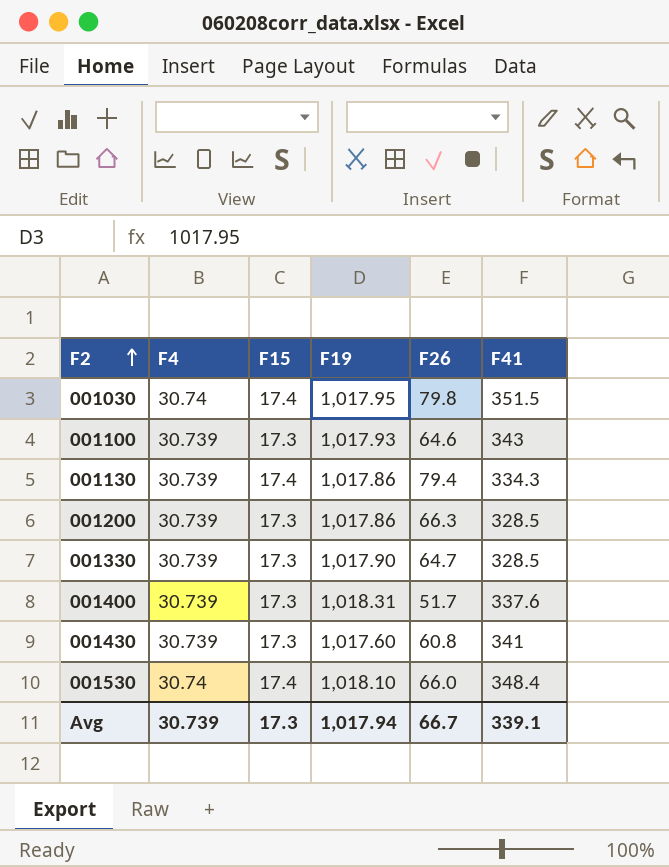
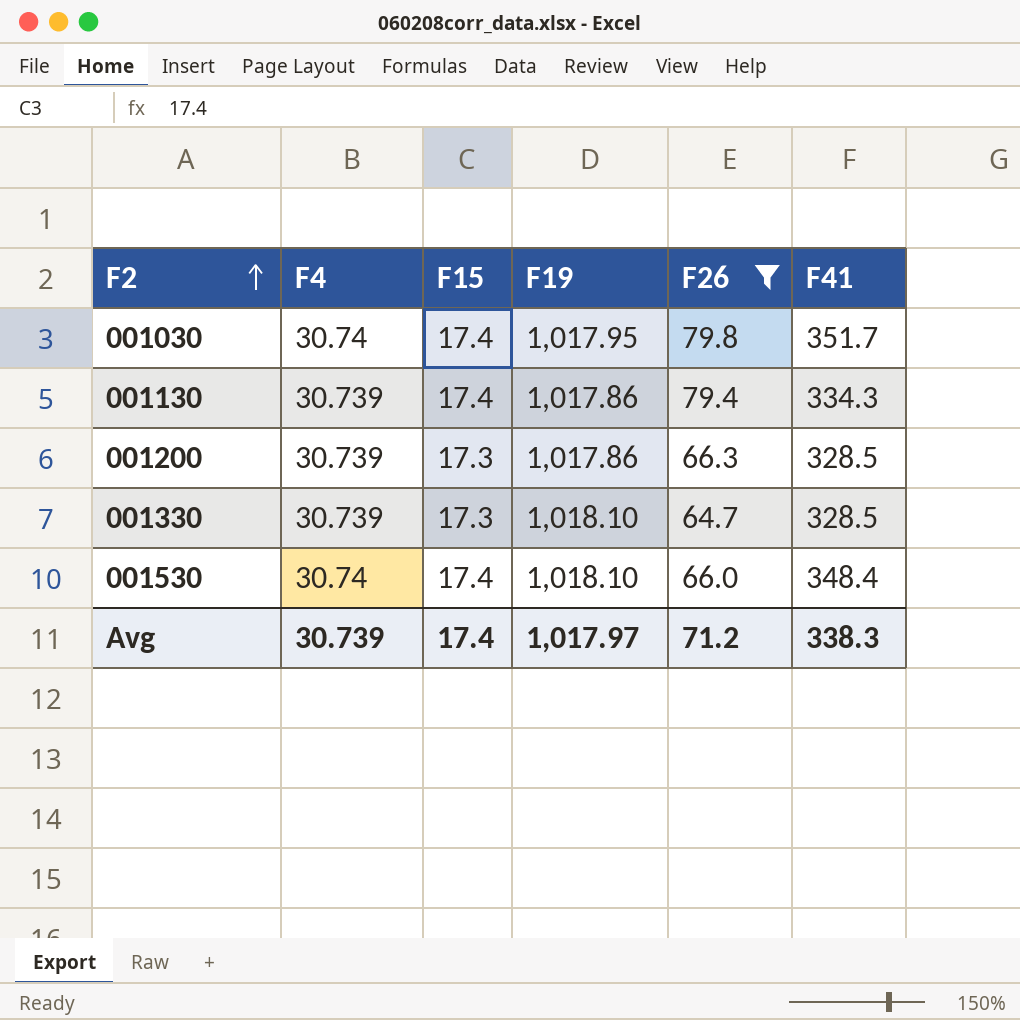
filter: none -> F26 >= 64.7
001030 | F41: 351.5 -> 351.7
001330 | F19: 1,017.90 -> 1,018.10
Avg | F15: 17.3 -> 17.4
Avg | F19: 1,017.94 -> 1,017.97
Avg | F26: 66.7 -> 71.2
Avg | F41: 339.1 -> 338.3

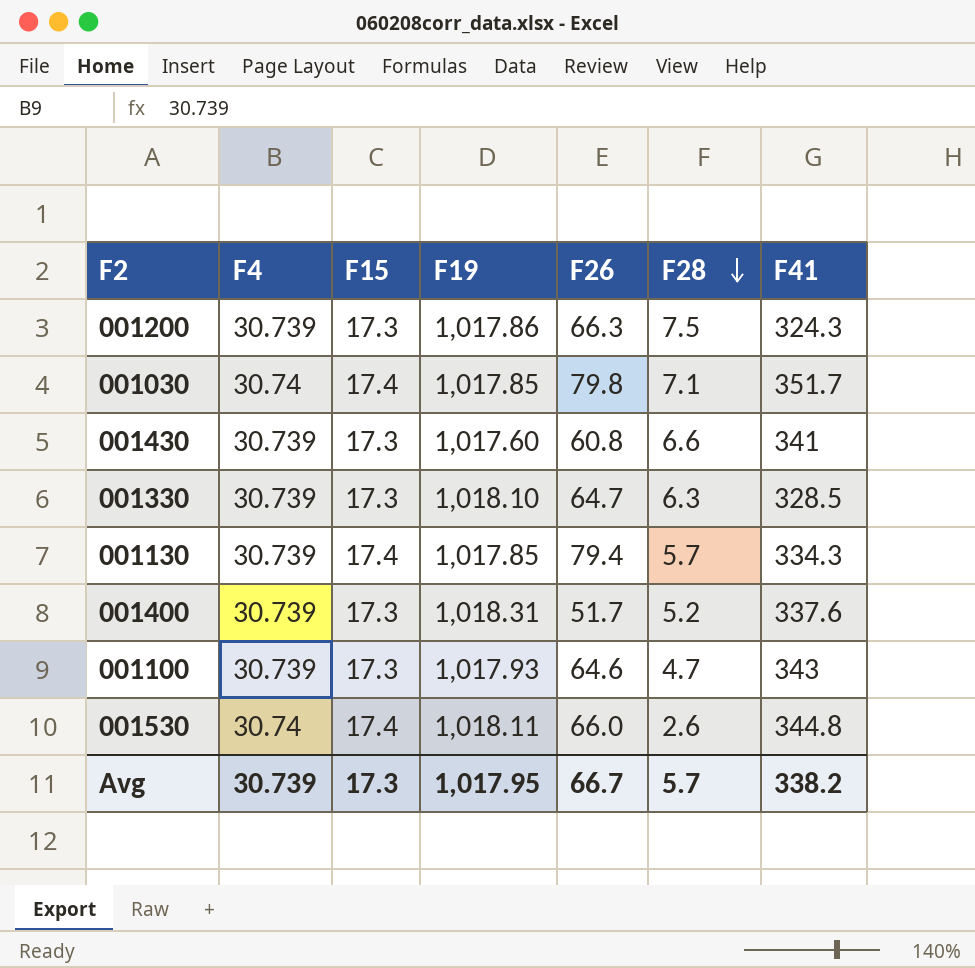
filter: F26 >= 64.7 -> none
row order: F2 ascending -> F28 descending
column F28 | position: none -> 6
001200 | F41: 328.5 -> 324.3
001030 | F19: 1,017.95 -> 1,017.85
001130 | F19: 1,017.86 -> 1,017.85
001530 | F19: 1,018.10 -> 1,018.11
001530 | F41: 348.4 -> 344.8
Avg | F15: 17.4 -> 17.3
Avg | F19: 1,017.97 -> 1,017.95
Avg | F26: 71.2 -> 66.7
Avg | F41: 338.3 -> 338.2

